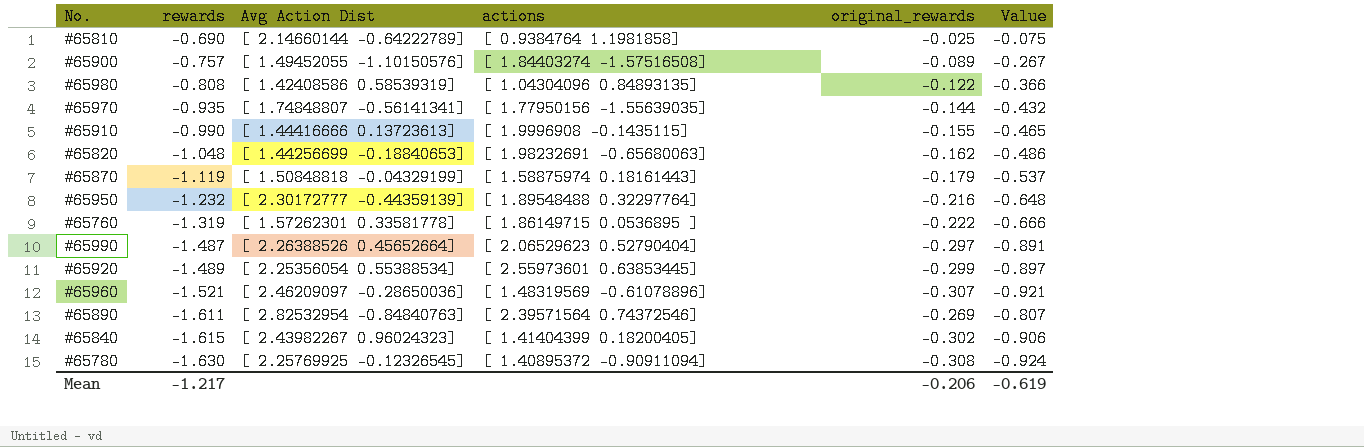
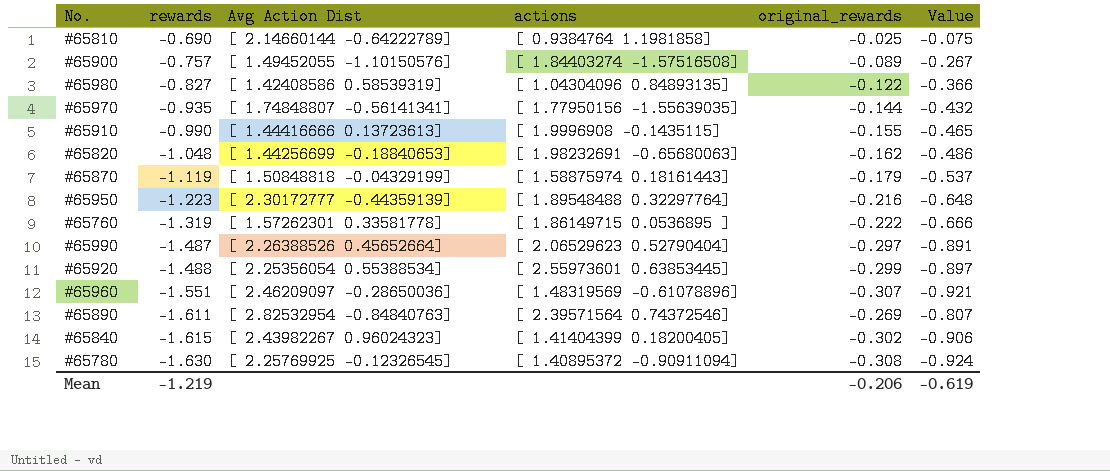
#65980 | rewards: -0.808 -> -0.827
#65950 | rewards: -1.232 -> -1.223
#65920 | rewards: -1.489 -> -1.488
#65960 | rewards: -1.521 -> -1.551
Mean | rewards: -1.217 -> -1.219

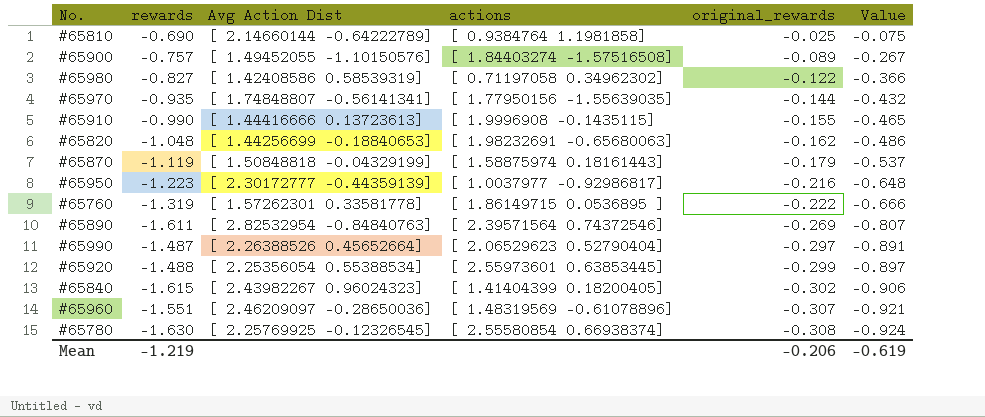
row order: rewards descending -> original_rewards descending
#65980 | actions: [ 1.04304096 0.84893135] -> [ 0.71197058 0.34962302]
#65950 | actions: [ 1.89548488 0.32297764] -> [ 1.0037977 -0.92986817]
#65780 | actions: [ 1.40895372 -0.90911094] -> [ 2.55580854 0.66938374]

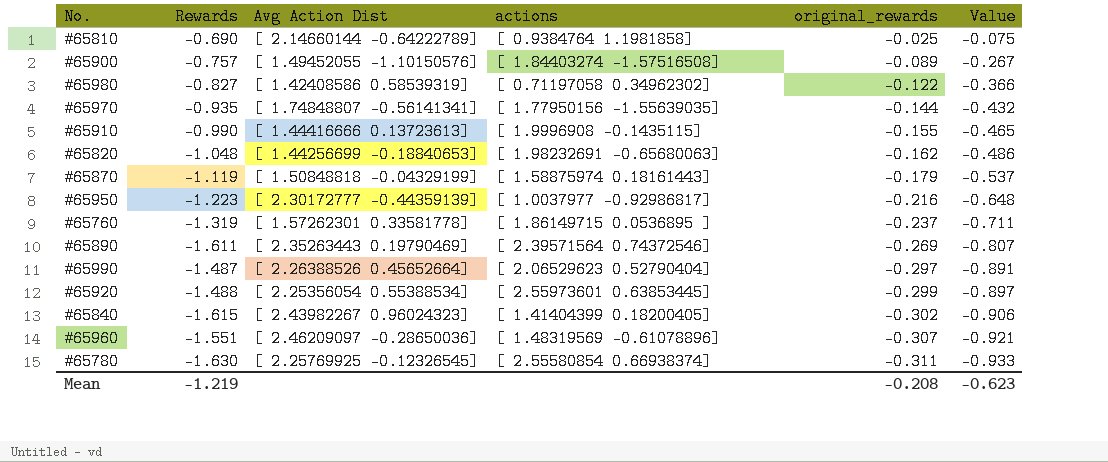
column name: rewards -> Rewards
#65760 | original_rewards: -0.222 -> -0.237
#65760 | Value: -0.666 -> -0.711
#65890 | Avg Action Dist: [ 2.82532954 -0.84840763] -> [ 2.35263443 0.19790469]
#65780 | original_rewards: -0.308 -> -0.311
#65780 | Value: -0.924 -> -0.933
Mean | original_rewards: -0.206 -> -0.208
Mean | Value: -0.619 -> -0.623

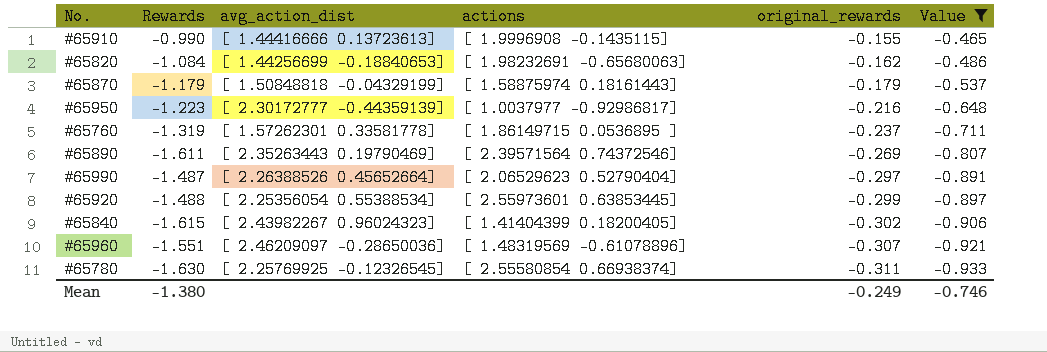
filter: none -> Value <= -0.465
column name: Avg Action Dist -> avg_action_dist
#65820 | Rewards: -1.048 -> -1.084
#65870 | Rewards: -1.119 -> -1.179
Mean | Rewards: -1.219 -> -1.380
Mean | original_rewards: -0.208 -> -0.249
Mean | Value: -0.623 -> -0.746

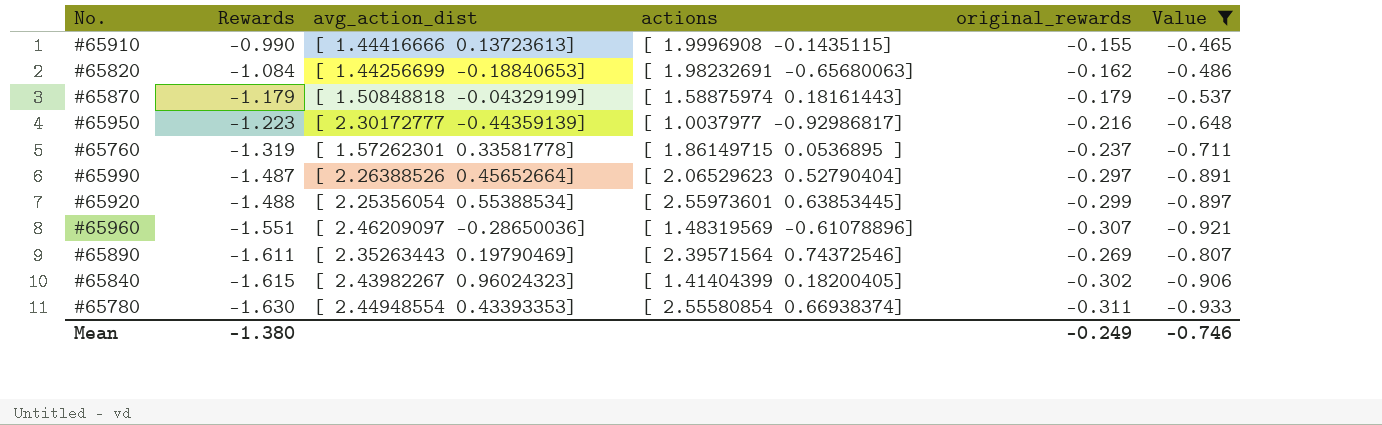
row order: original_rewards descending -> Rewards descending
#65780 | avg_action_dist: [ 2.25769925 -0.12326545] -> [ 2.44948554 0.43393353]

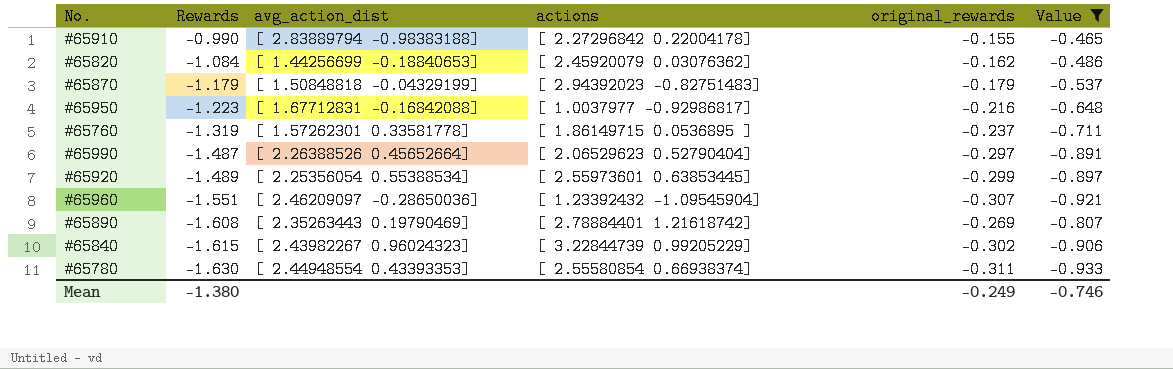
#65910 | avg_action_dist: [ 1.44416666 0.13723613] -> [ 2.83889794 -0.98383188]
#65910 | actions: [ 1.9996908 -0.1435115] -> [ 2.27296842 0.22004178]
#65820 | actions: [ 1.98232691 -0.65680063] -> [ 2.45920079 0.03076362]
#65870 | actions: [ 1.58875974 0.18161443] -> [ 2.94392023 -0.82751483]
#65950 | avg_action_dist: [ 2.30172777 -0.44359139] -> [ 1.67712831 -0.16842088]
#65920 | Rewards: -1.488 -> -1.489
#65960 | actions: [ 1.48319569 -0.61078896] -> [ 1.23392432 -1.09545904]
#65890 | Rewards: -1.611 -> -1.608
#65890 | actions: [ 2.39571564 0.74372546] -> [ 2.78884401 1.21618742]
#65840 | actions: [ 1.41404399 0.18200405] -> [ 3.22844739 0.99205229]

